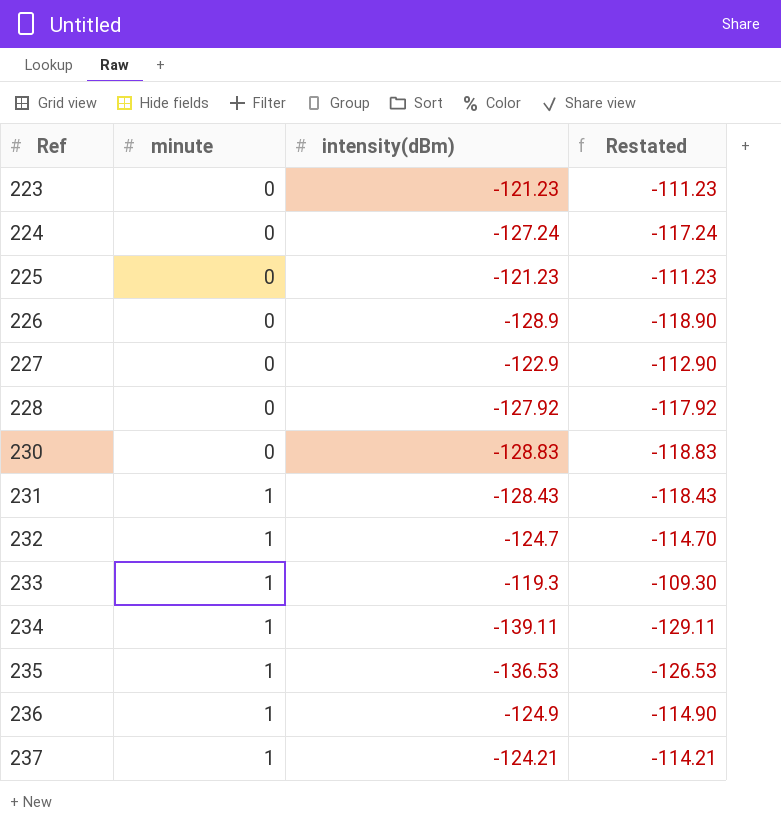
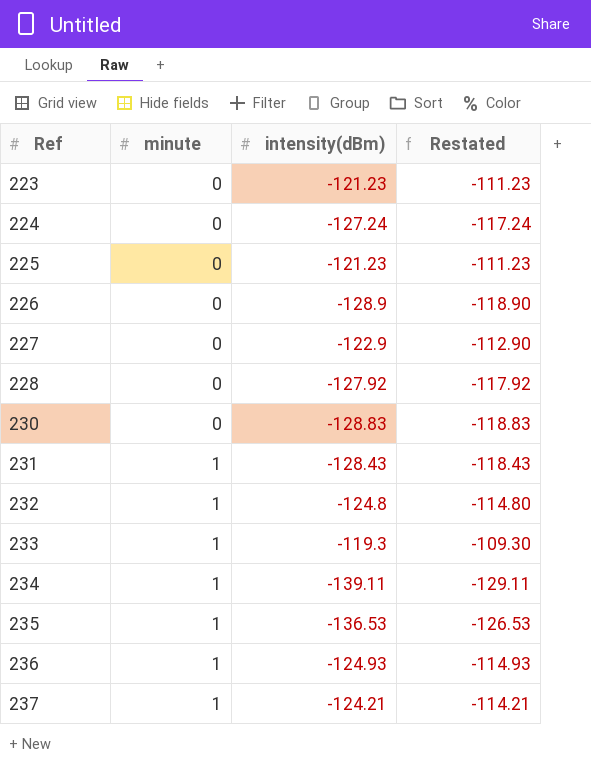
232 | intensity(dBm): -124.7 -> -124.8
232 | Restated: -114.70 -> -114.80
236 | intensity(dBm): -124.9 -> -124.93
236 | Restated: -114.90 -> -114.93

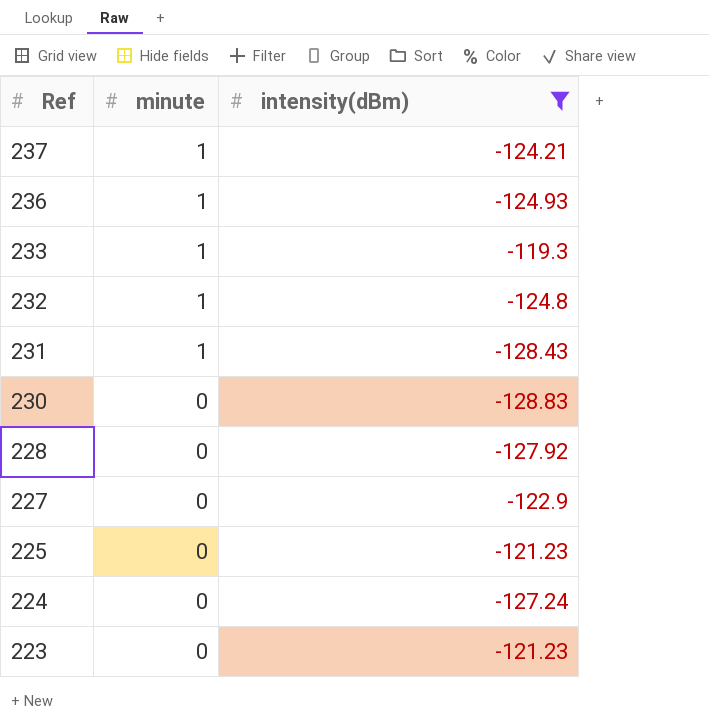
filter: none -> intensity(dBm) >= -128.83
row order: Ref ascending -> Ref descending
column Restated | formula: [intensity(dBm)] + 10 -> none

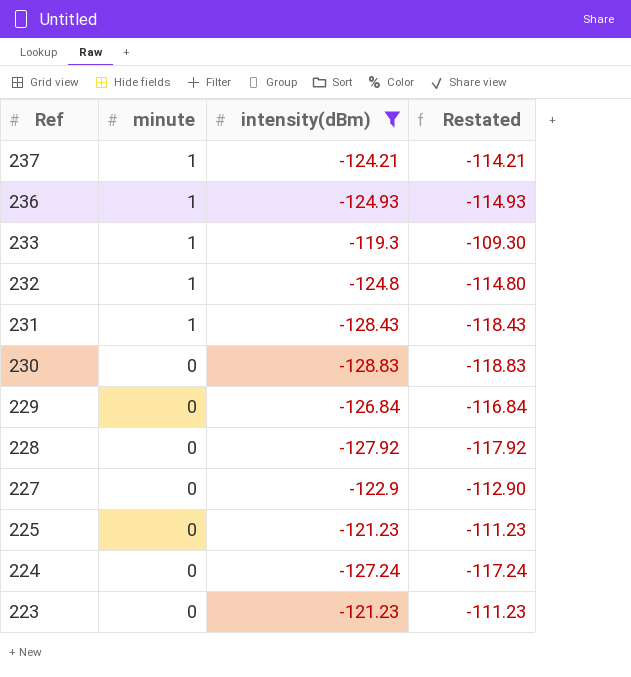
column Restated | formula: none -> [intensity(dBm)] + 10
row 229: none -> 0 | -126.84 | -116.84

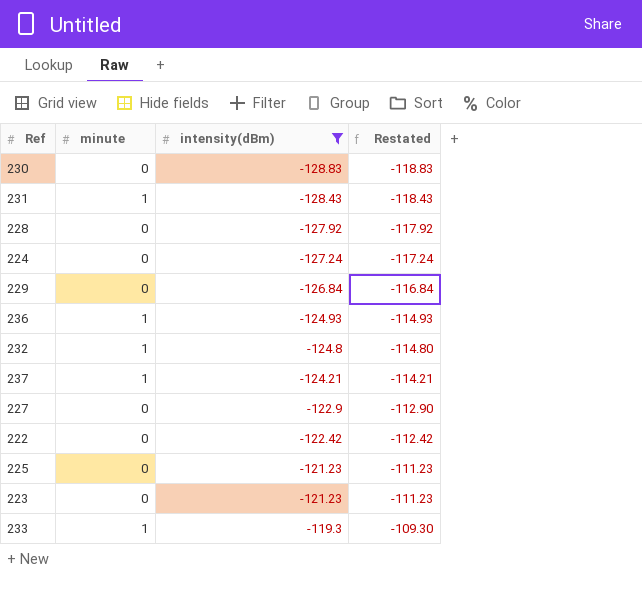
row order: Ref descending -> intensity(dBm) ascending
row 222: none -> 0 | -122.42 | -112.42

